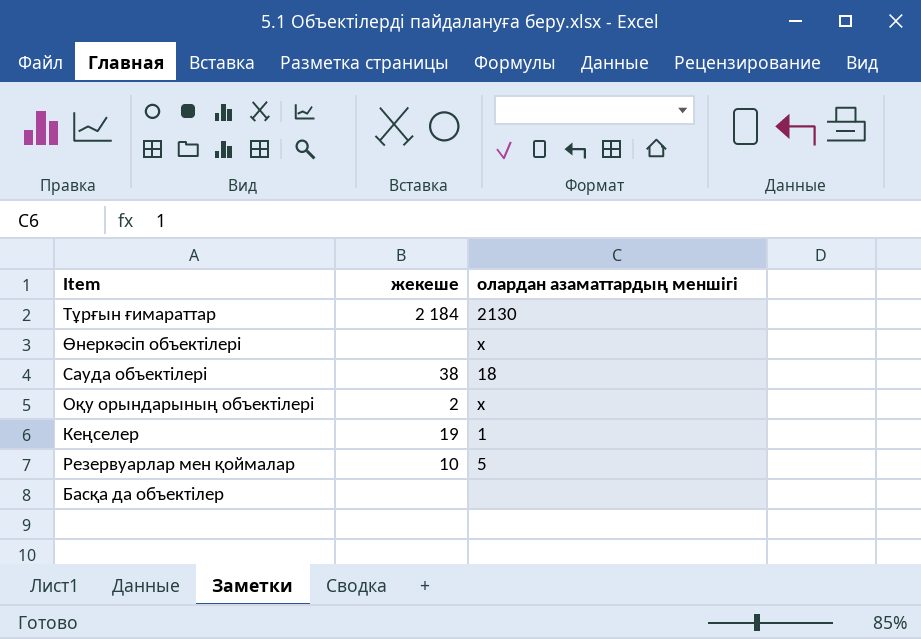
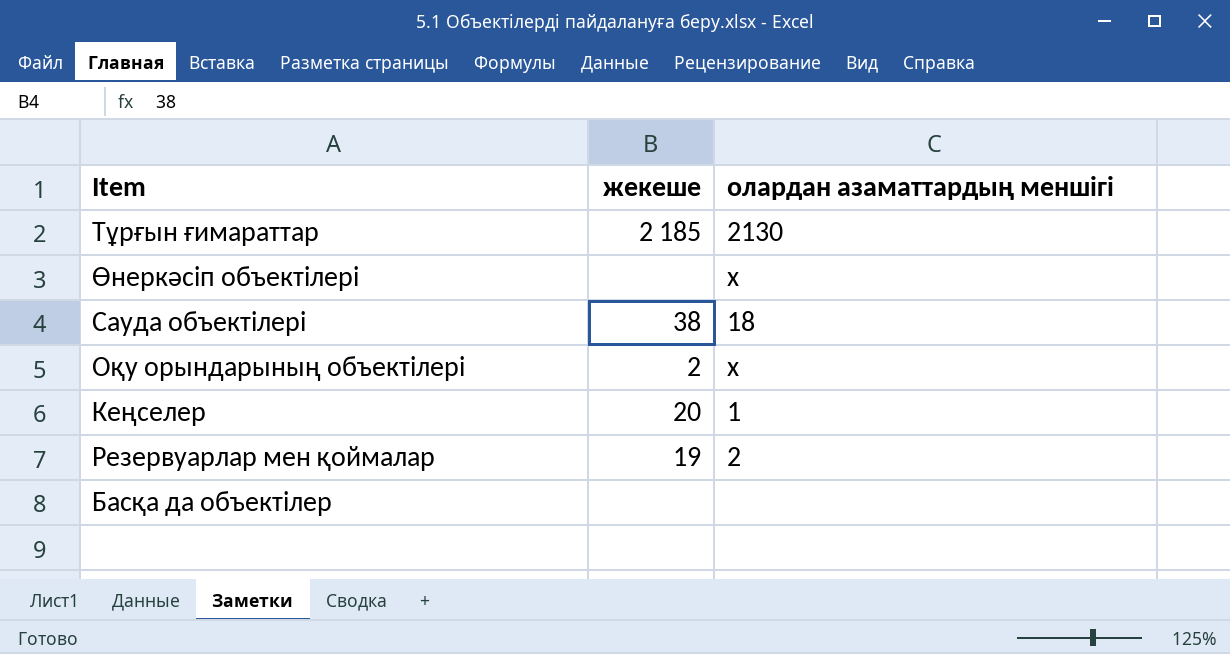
Тұрғын ғимараттар | жекеше: 2 184 -> 2 185
Кеңселер | жекеше: 19 -> 20
Резервуарлар мен қоймалар | жекеше: 10 -> 19
Резервуарлар мен қоймалар | олардан азаматтардың меншігі: 5 -> 2

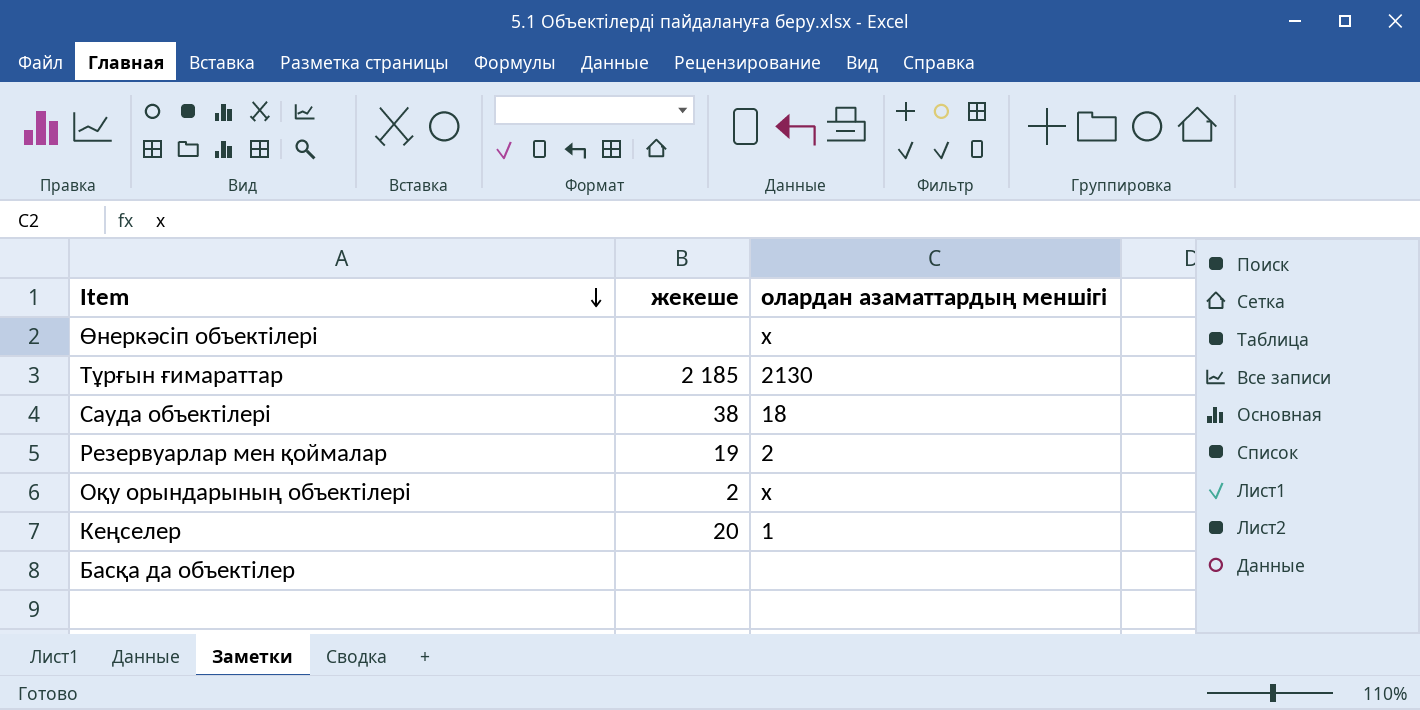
row order: none -> Item descending

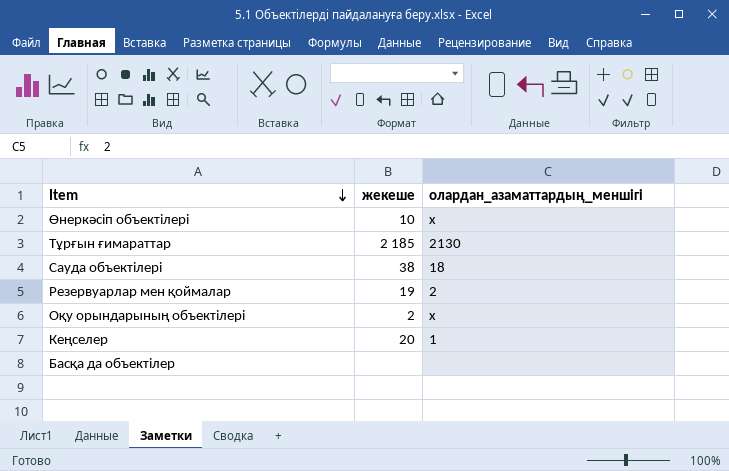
column name: олардан азаматтардың меншігі -> олардан_азаматтардың_меншігі
Өнеркәсіп объектілері | жекеше: none -> 10

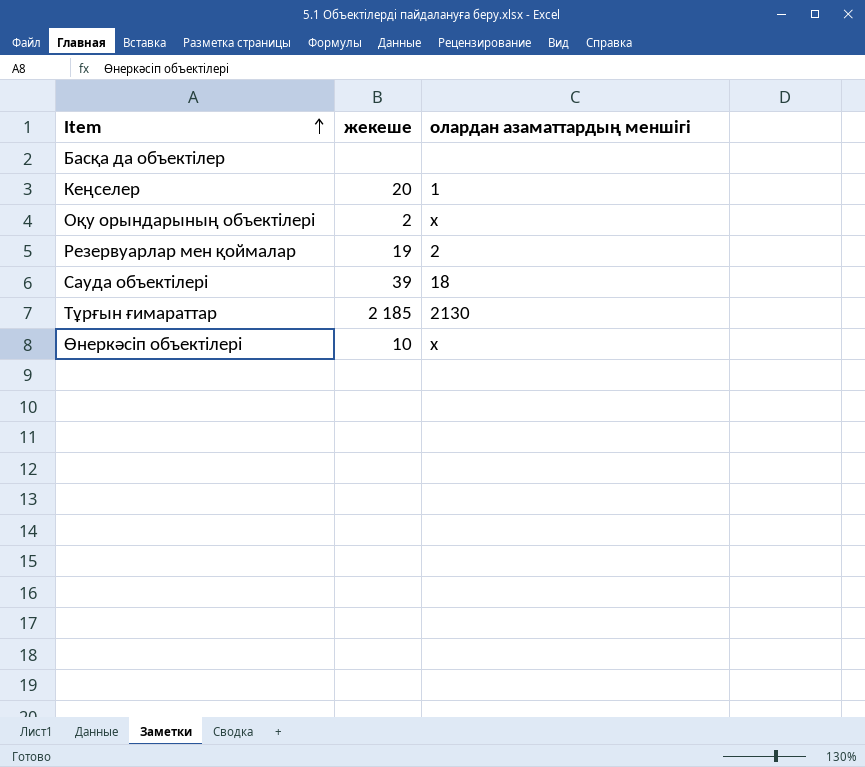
row order: Item descending -> Item ascending
column name: олардан_азаматтардың_меншігі -> олардан азаматтардың меншігі
Сауда объектілері | жекеше: 38 -> 39

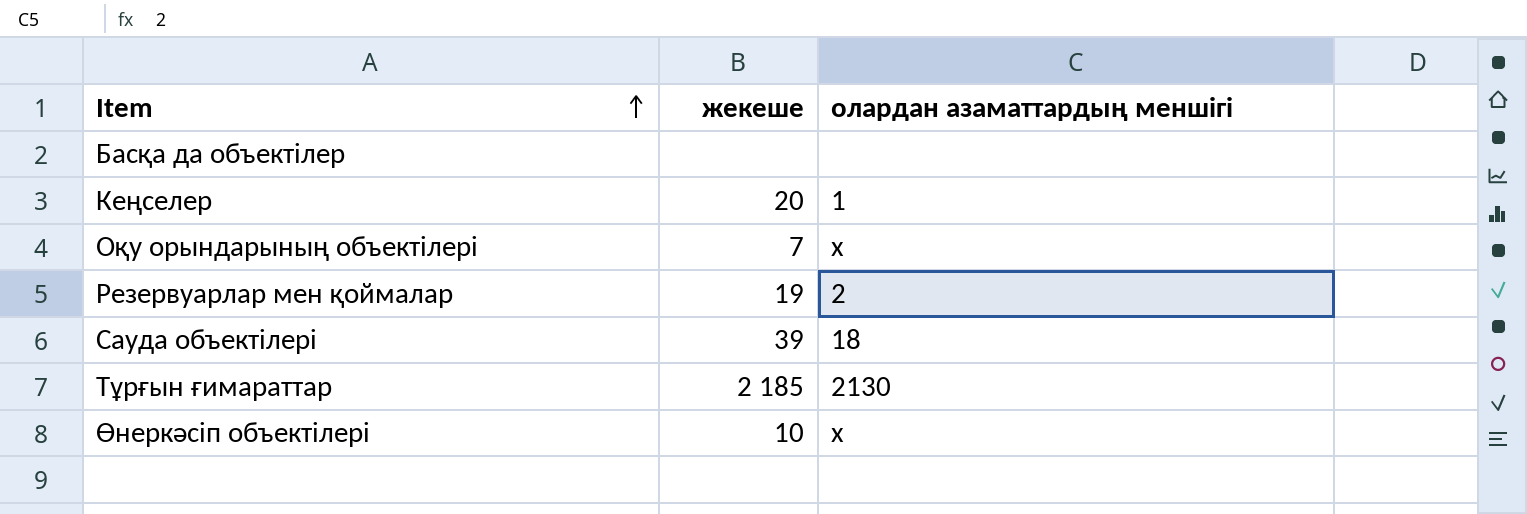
Оқу орындарының объектілері | жекеше: 2 -> 7

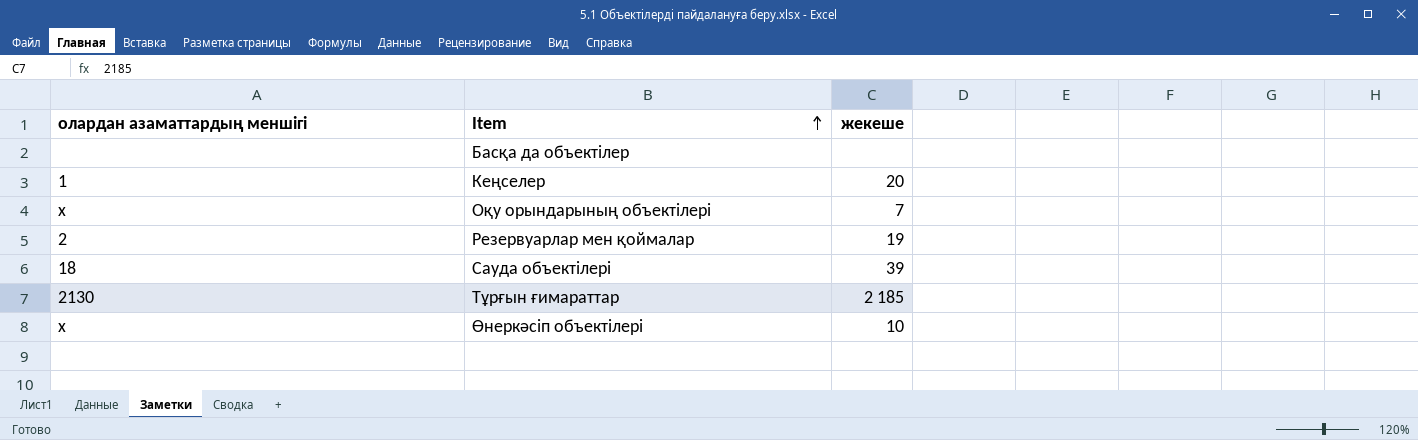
column олардан азаматтардың меншігі | position: 3 -> 1

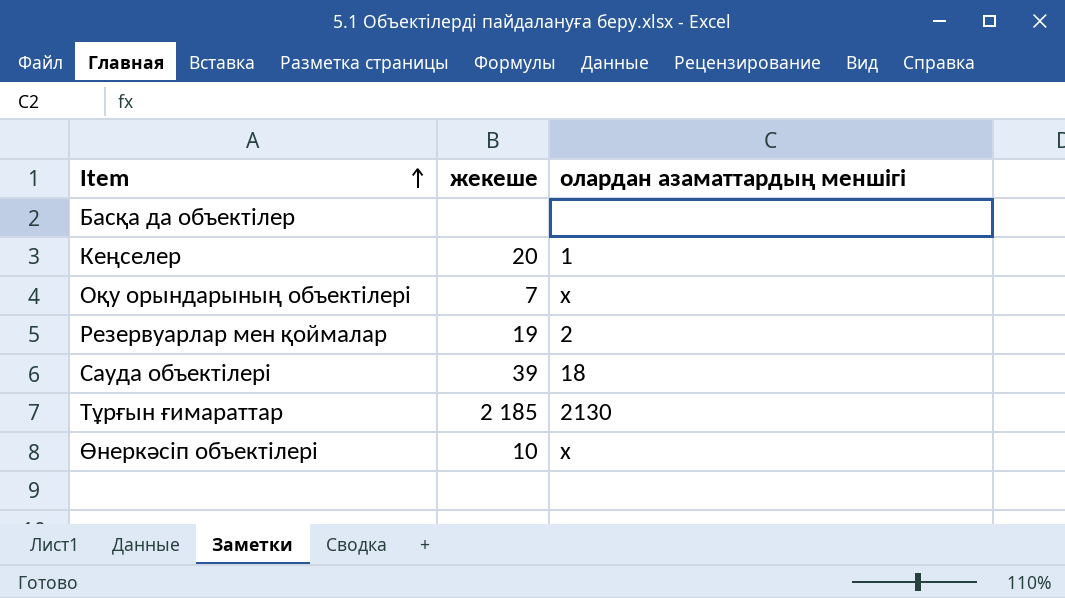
column олардан азаматтардың меншігі | position: 1 -> 3

